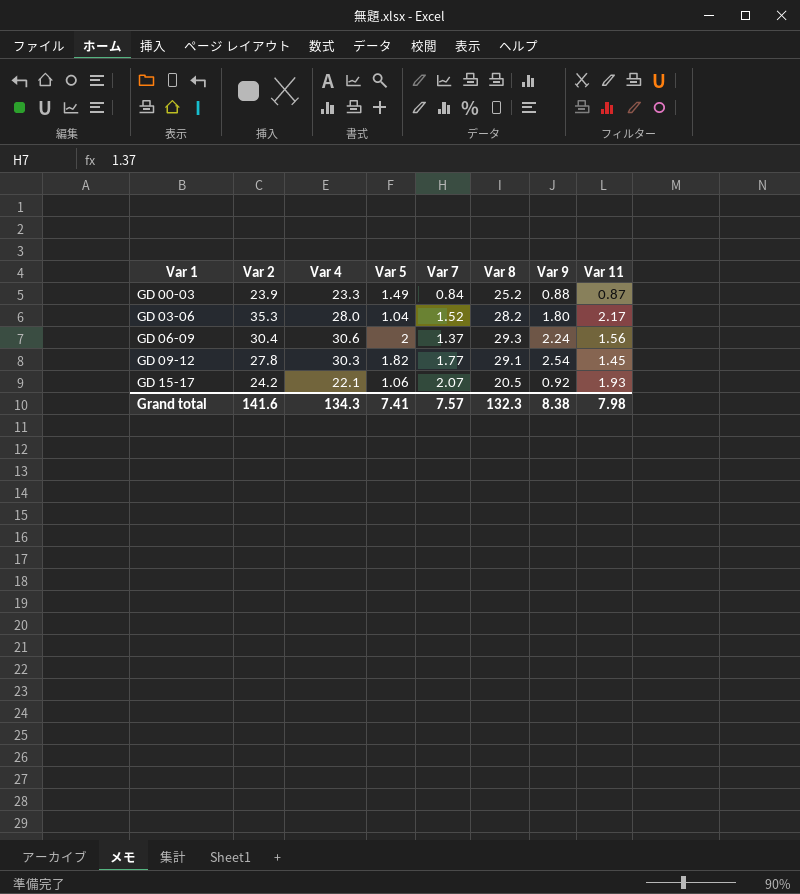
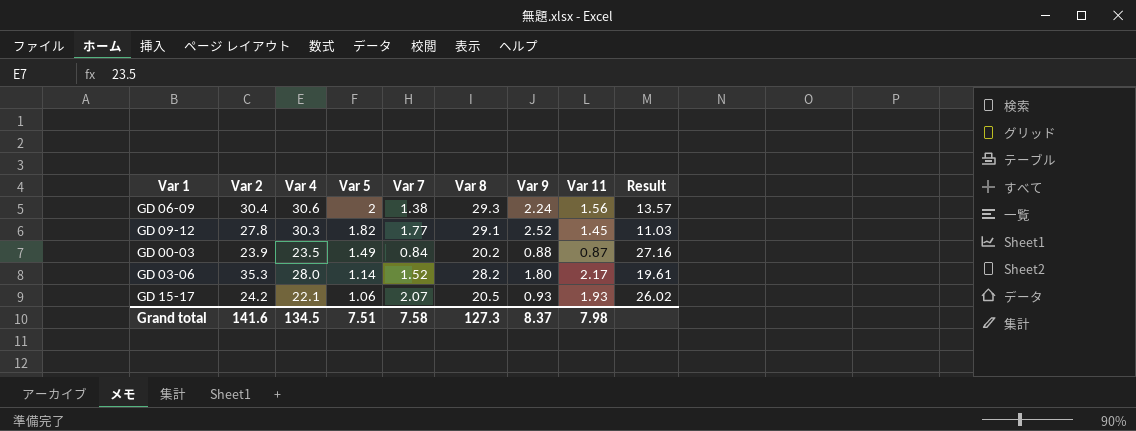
row order: Var 1 ascending -> Var 5 descending
column Result | formula: none -> [Var 2] / [Var 9]
GD 06-09 | Var 7: 1.37 -> 1.38
GD 09-12 | Var 9: 2.54 -> 2.52
GD 00-03 | Var 4: 23.3 -> 23.5
GD 00-03 | Var 8: 25.2 -> 20.2
GD 03-06 | Var 5: 1.04 -> 1.14
GD 15-17 | Var 9: 0.92 -> 0.93
Grand total | Var 4: 134.3 -> 134.5
Grand total | Var 5: 7.41 -> 7.51
Grand total | Var 7: 7.57 -> 7.58
Grand total | Var 8: 132.3 -> 127.3
Grand total | Var 9: 8.38 -> 8.37

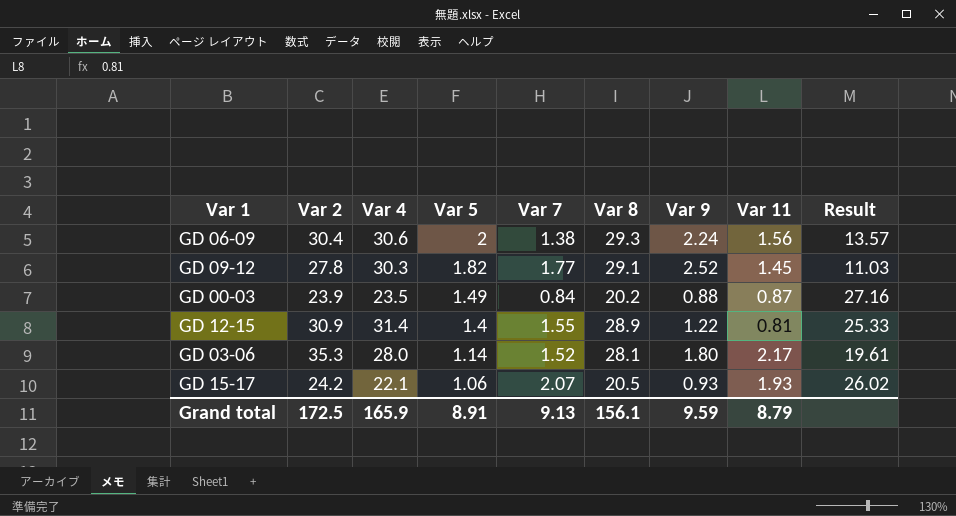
row GD 12-15: none -> 30.9 | 31.4 | 1.4 | 1.55 | 28.9 | 1.22 | 0.81 | 25.33
GD 03-06 | Var 8: 28.2 -> 28.1
Grand total | Var 2: 141.6 -> 172.5
Grand total | Var 4: 134.5 -> 165.9
Grand total | Var 5: 7.51 -> 8.91
Grand total | Var 7: 7.58 -> 9.13
Grand total | Var 8: 127.3 -> 156.1
Grand total | Var 9: 8.37 -> 9.59
Grand total | Var 11: 7.98 -> 8.79

